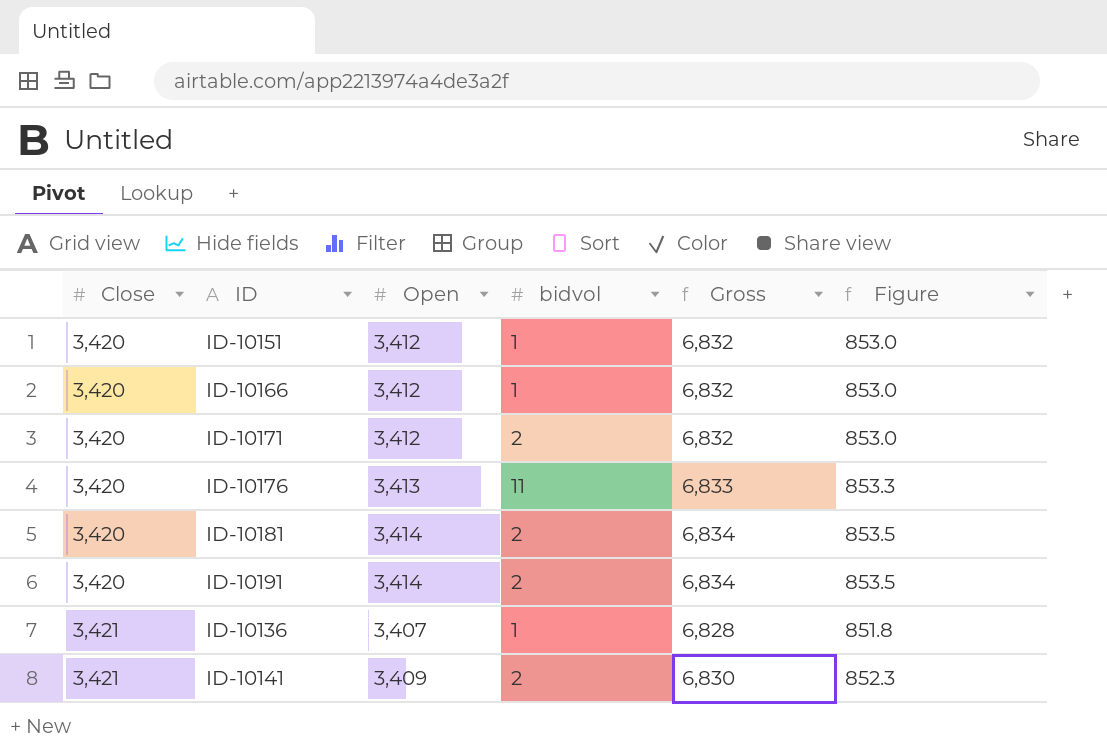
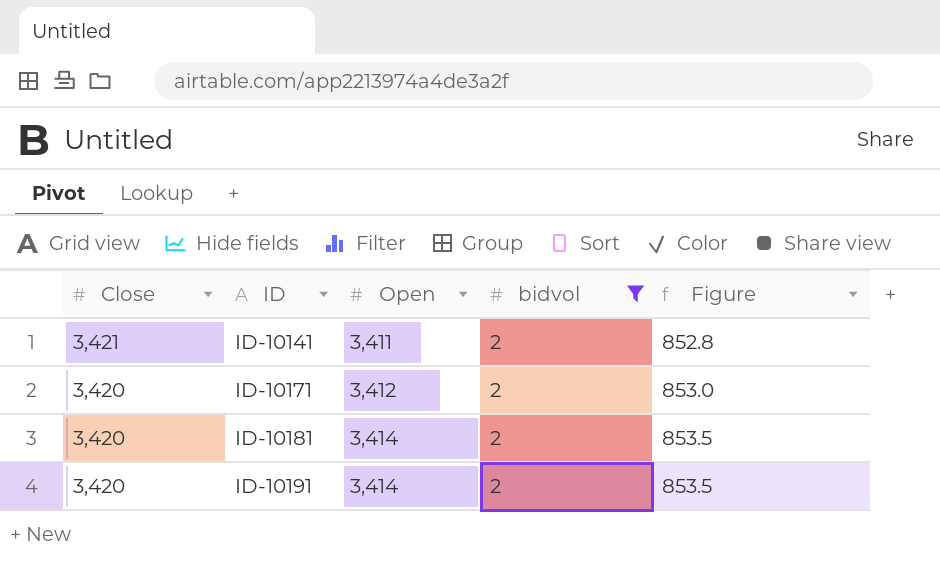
filter: none -> bidvol = 2
row order: Close ascending -> Close descending
column Gross | formula: [Close] + [Open] -> none
ID-10141 | Open: 3,409 -> 3,411
ID-10141 | Figure: 852.3 -> 852.8

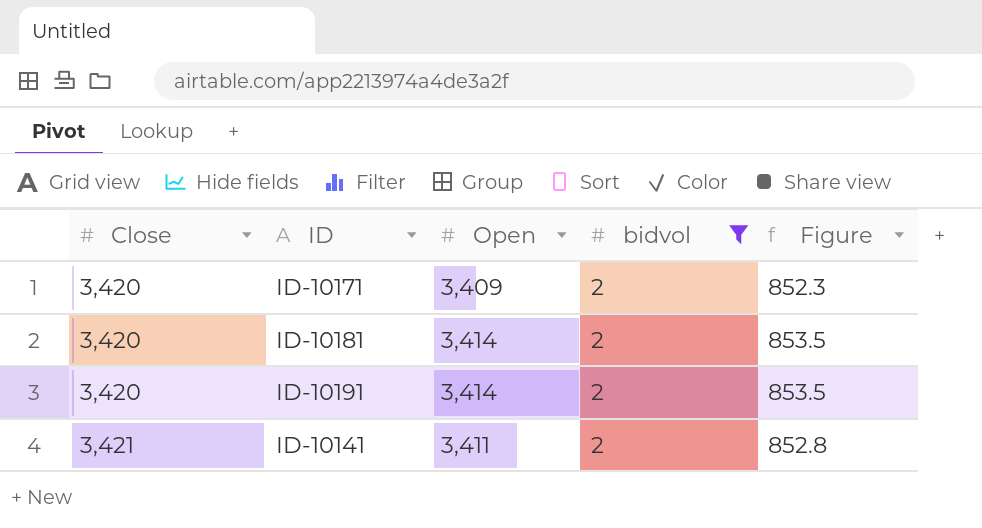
row order: Close descending -> Close ascending
ID-10171 | Open: 3,412 -> 3,409
ID-10171 | Figure: 853.0 -> 852.3

